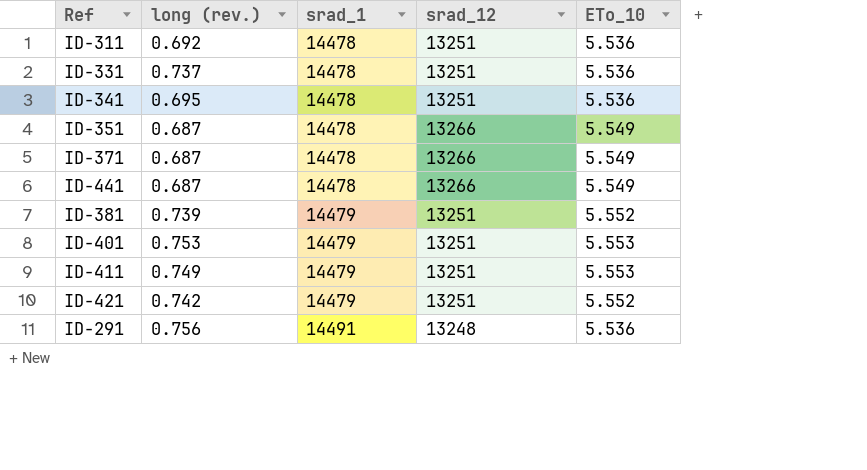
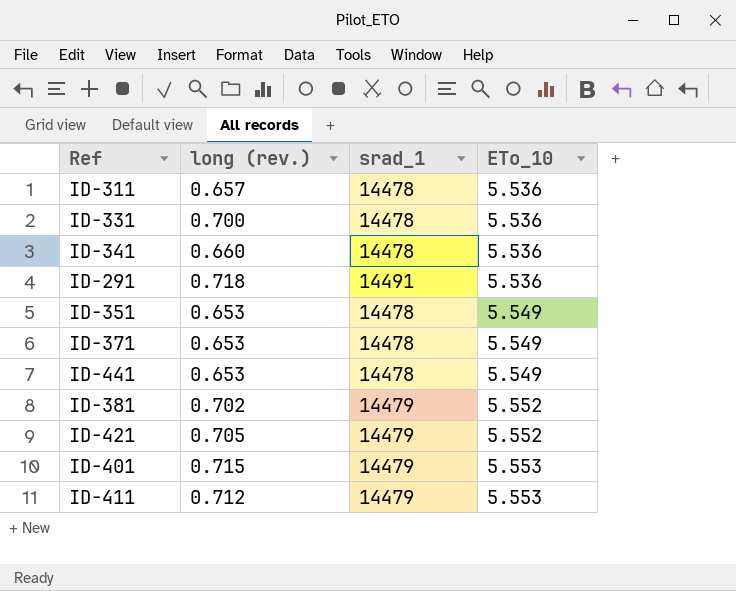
row order: srad_1 ascending -> ETo_10 ascending
column srad_12 | position: 4 -> none
ID-311 | long (rev.): 0.692 -> 0.657
ID-331 | long (rev.): 0.737 -> 0.700
ID-341 | long (rev.): 0.695 -> 0.660
ID-291 | long (rev.): 0.756 -> 0.718
ID-351 | long (rev.): 0.687 -> 0.653
ID-371 | long (rev.): 0.687 -> 0.653
ID-441 | long (rev.): 0.687 -> 0.653
ID-381 | long (rev.): 0.739 -> 0.702
ID-421 | long (rev.): 0.742 -> 0.705
ID-401 | long (rev.): 0.753 -> 0.715
ID-411 | long (rev.): 0.749 -> 0.712

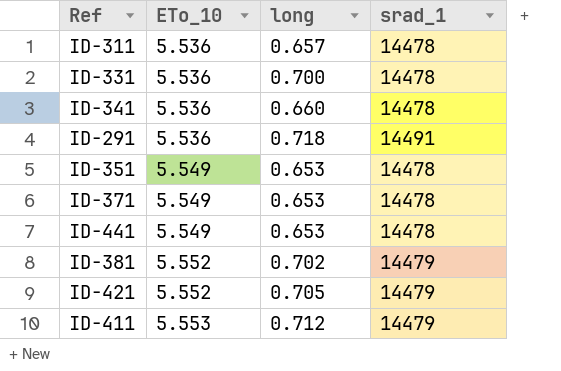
column ETo_10 | position: 4 -> 2
column name: long (rev.) -> long
row ID-401: 0.715 | 14479 | 5.553 -> none

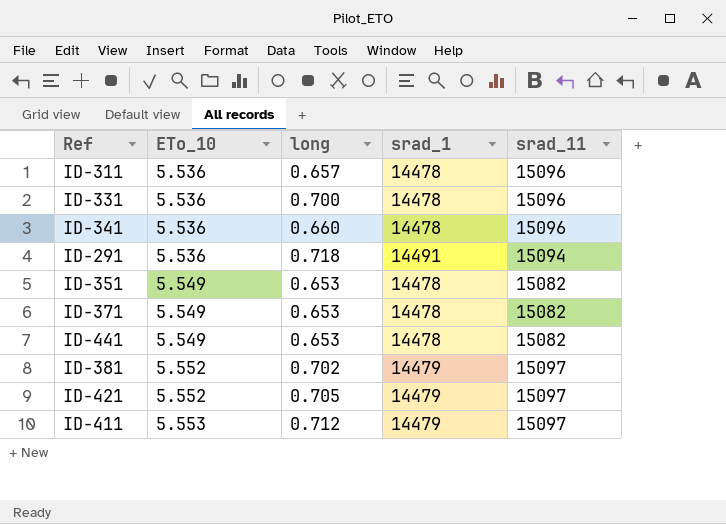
column srad_11 | position: none -> 5

